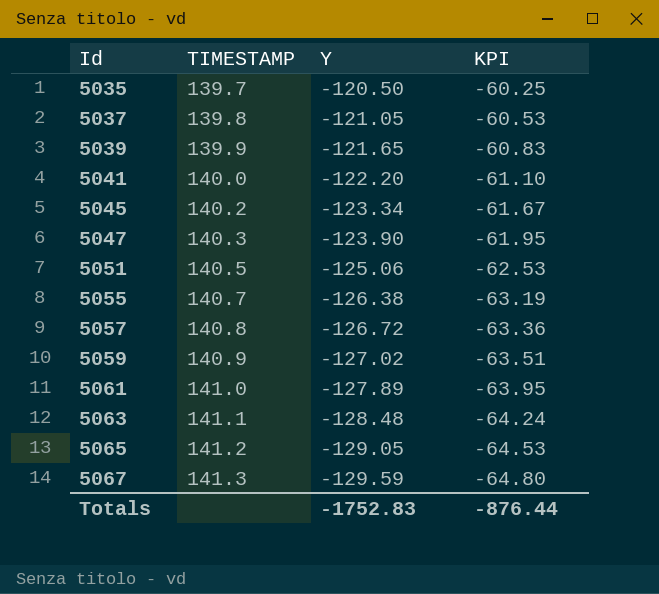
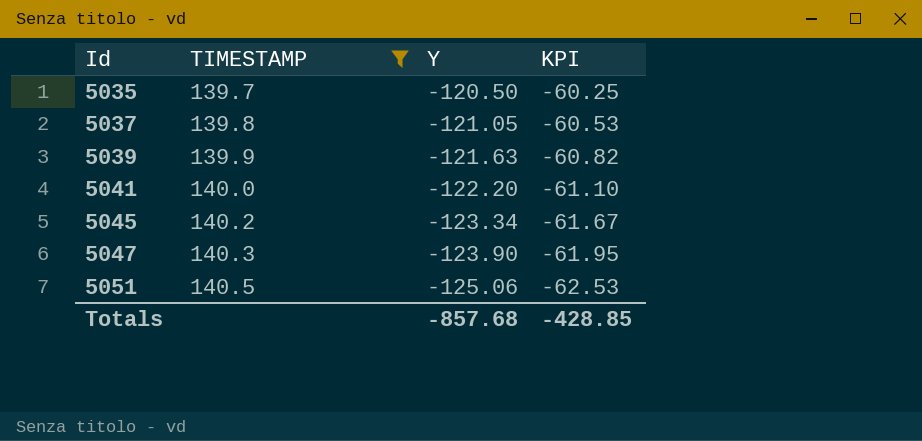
filter: none -> TIMESTAMP <= 140.5
5039 | Y: -121.65 -> -121.63
5039 | KPI: -60.83 -> -60.82
Totals | Y: -1752.83 -> -857.68
Totals | KPI: -876.44 -> -428.85

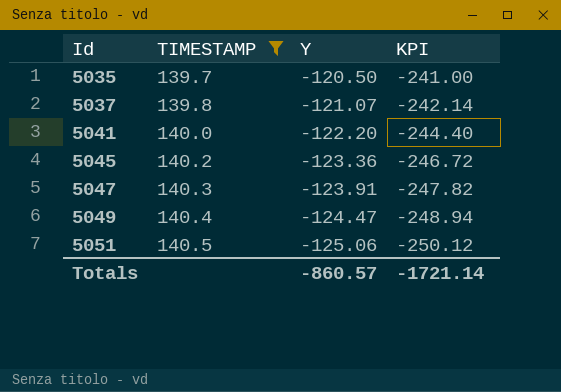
column KPI | formula: [Y] * 0.5 -> [Y] * 2
row 5039: 139.9 | -121.63 | -60.82 -> none
5037 | Y: -121.05 -> -121.07
5045 | Y: -123.34 -> -123.36
5047 | Y: -123.90 -> -123.91
row 5049: none -> 140.4 | -124.47 | -248.94
Totals | Y: -857.68 -> -860.57
Totals | KPI: -428.85 -> -1721.14

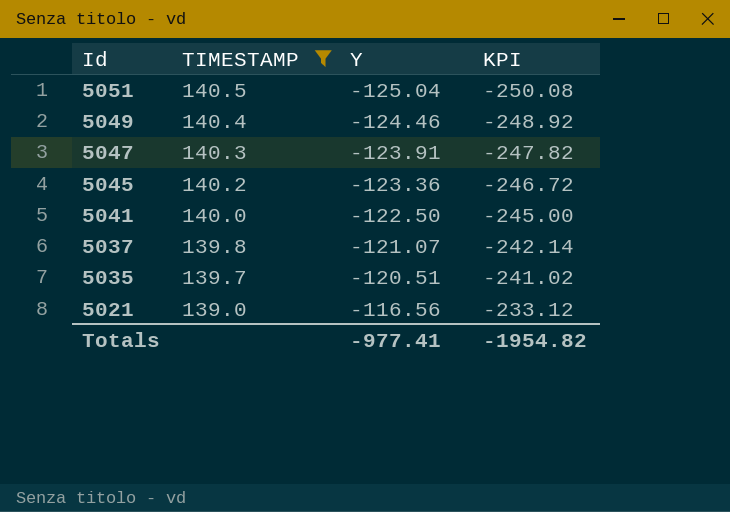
row order: Id ascending -> Id descending
5051 | Y: -125.06 -> -125.04
5051 | KPI: -250.12 -> -250.08
5049 | Y: -124.47 -> -124.46
5049 | KPI: -248.94 -> -248.92
5041 | Y: -122.20 -> -122.50
5041 | KPI: -244.40 -> -245.00
5035 | Y: -120.50 -> -120.51
5035 | KPI: -241.00 -> -241.02
row 5021: none -> 139.0 | -116.56 | -233.12
Totals | Y: -860.57 -> -977.41
Totals | KPI: -1721.14 -> -1954.82

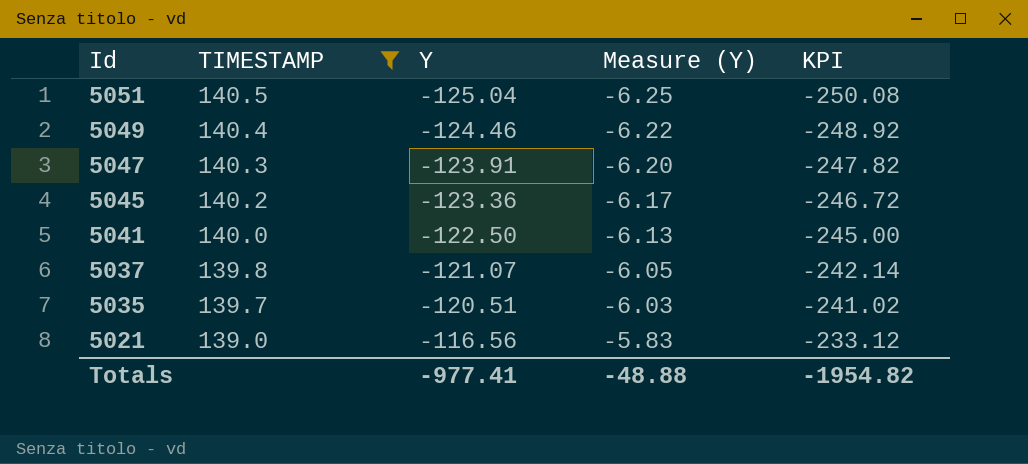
column Measure (Y) | formula: none -> [Y] * 0.05

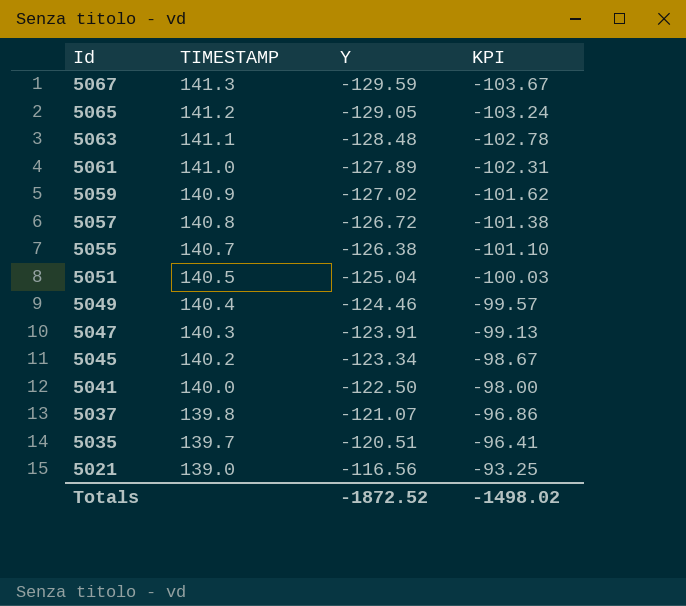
filter: TIMESTAMP <= 140.5 -> none
column Measure (Y) | formula: [Y] * 0.05 -> none
column KPI | formula: [Y] * 2 -> [Y] * 0.8
5045 | Y: -123.36 -> -123.34
Totals | Y: -977.41 -> -1872.52
Totals | KPI: -1954.82 -> -1498.02

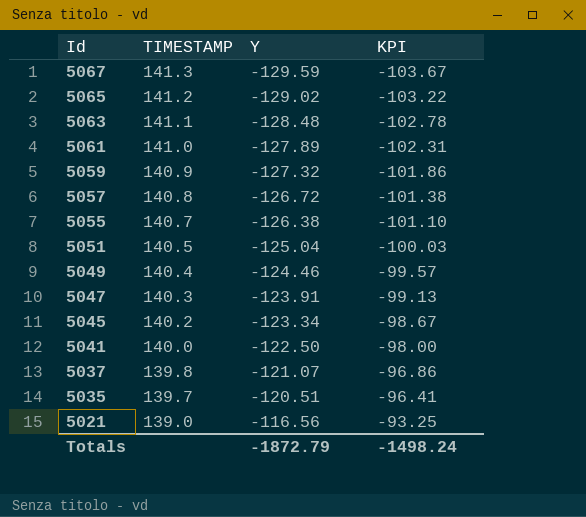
5065 | Y: -129.05 -> -129.02
5065 | KPI: -103.24 -> -103.22
5059 | Y: -127.02 -> -127.32
5059 | KPI: -101.62 -> -101.86
Totals | Y: -1872.52 -> -1872.79
Totals | KPI: -1498.02 -> -1498.24

